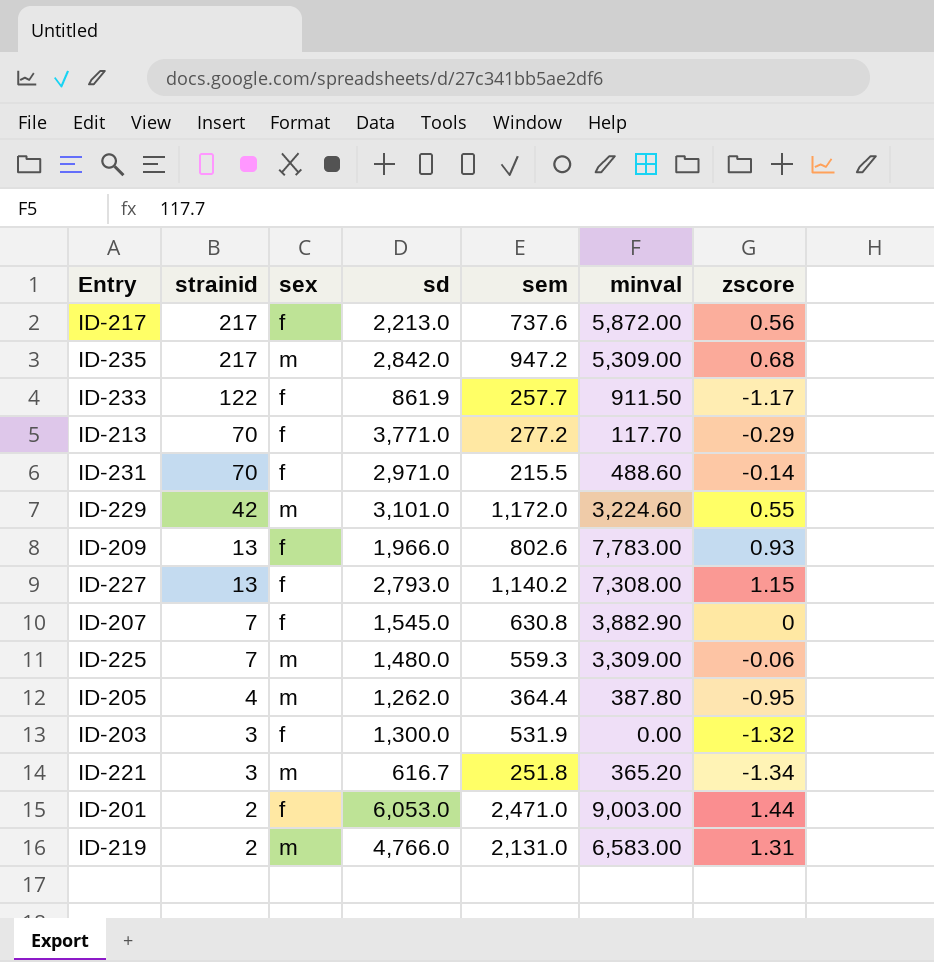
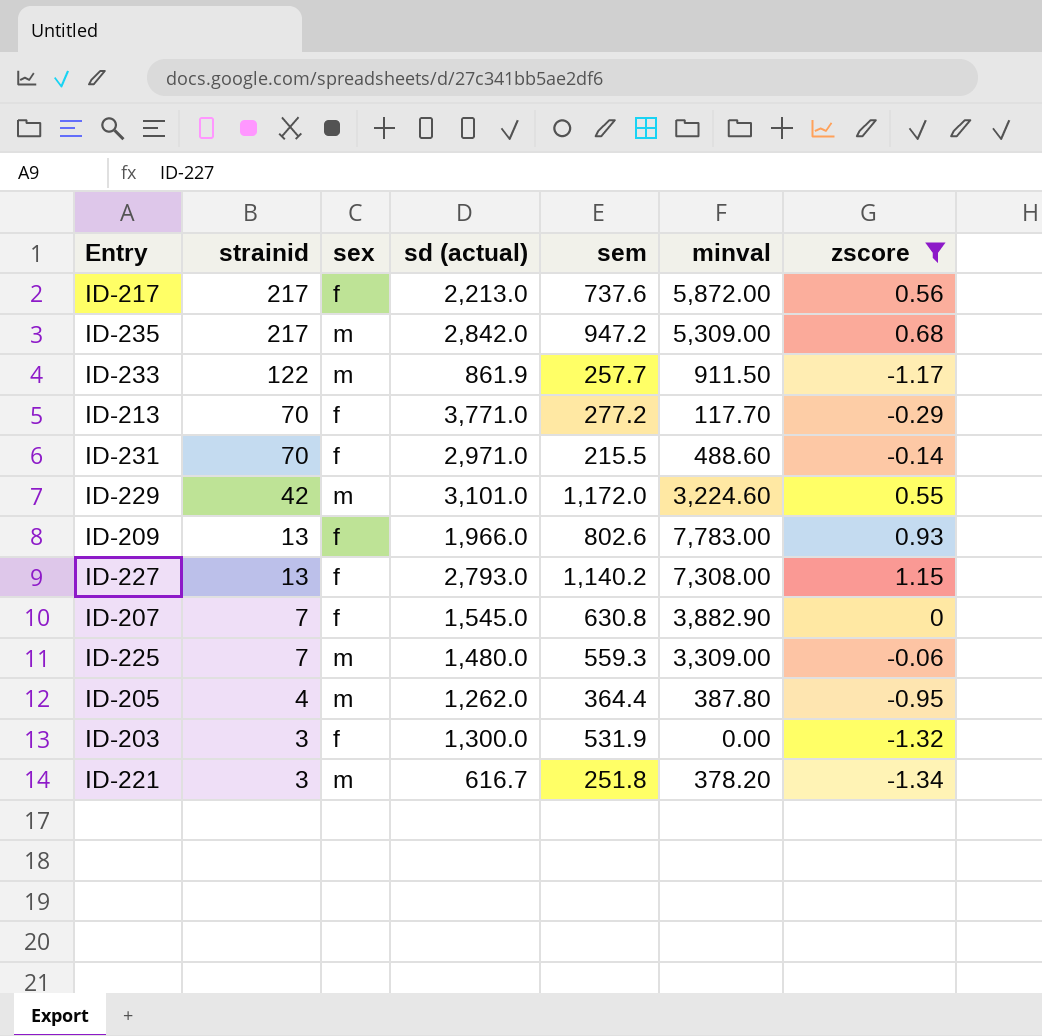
filter: none -> zscore <= 1.15
column name: sd -> sd (actual)
ID-233 | sex: f -> m
ID-221 | minval: 365.20 -> 378.20

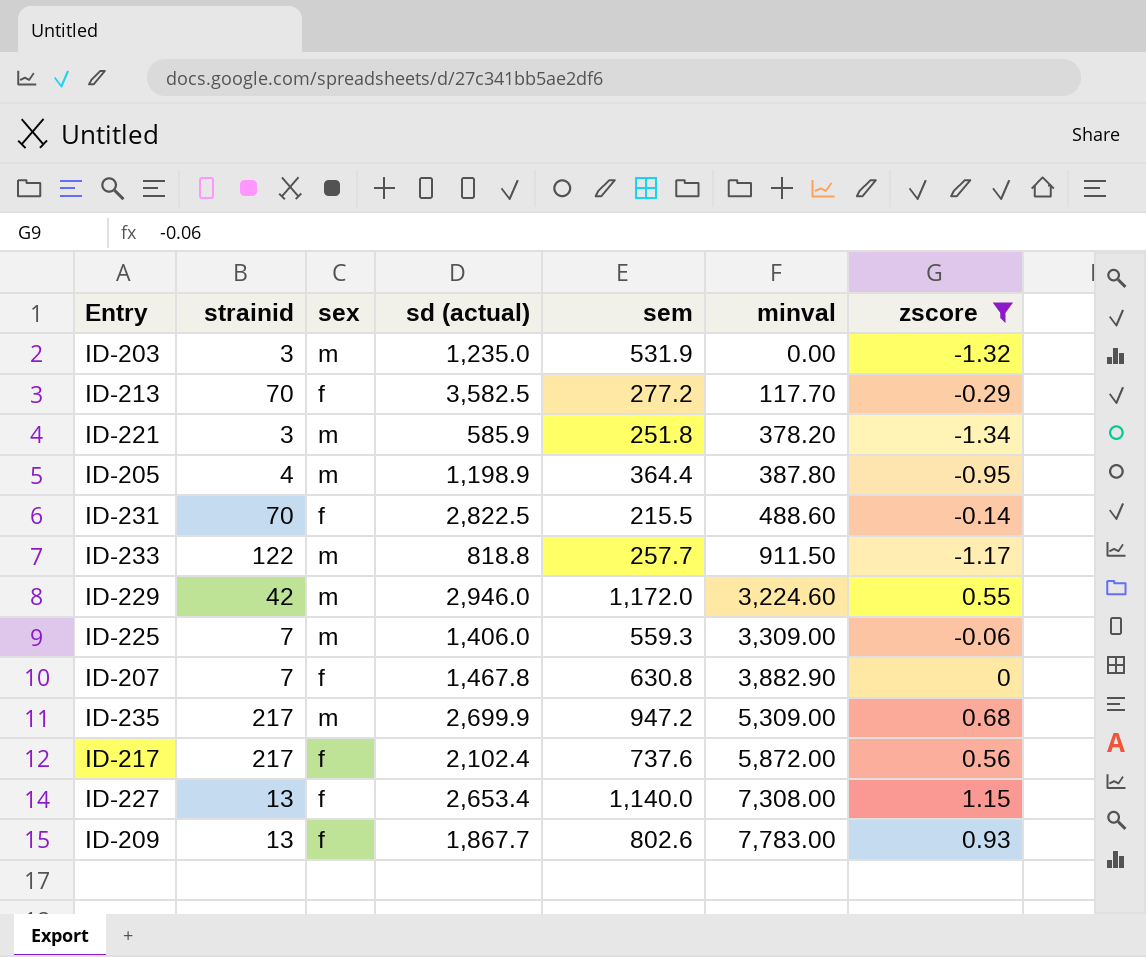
row order: strainid descending -> minval ascending
ID-203 | sex: f -> m
ID-203 | sd (actual): 1,300.0 -> 1,235.0
ID-213 | sd (actual): 3,771.0 -> 3,582.5
ID-221 | sd (actual): 616.7 -> 585.9
ID-205 | sd (actual): 1,262.0 -> 1,198.9
ID-231 | sd (actual): 2,971.0 -> 2,822.5
ID-233 | sd (actual): 861.9 -> 818.8
ID-229 | sd (actual): 3,101.0 -> 2,946.0
ID-225 | sd (actual): 1,480.0 -> 1,406.0
ID-207 | sd (actual): 1,545.0 -> 1,467.8
ID-235 | sd (actual): 2,842.0 -> 2,699.9
ID-217 | sd (actual): 2,213.0 -> 2,102.4
ID-227 | sd (actual): 2,793.0 -> 2,653.4
ID-227 | sem: 1,140.2 -> 1,140.0
ID-209 | sd (actual): 1,966.0 -> 1,867.7

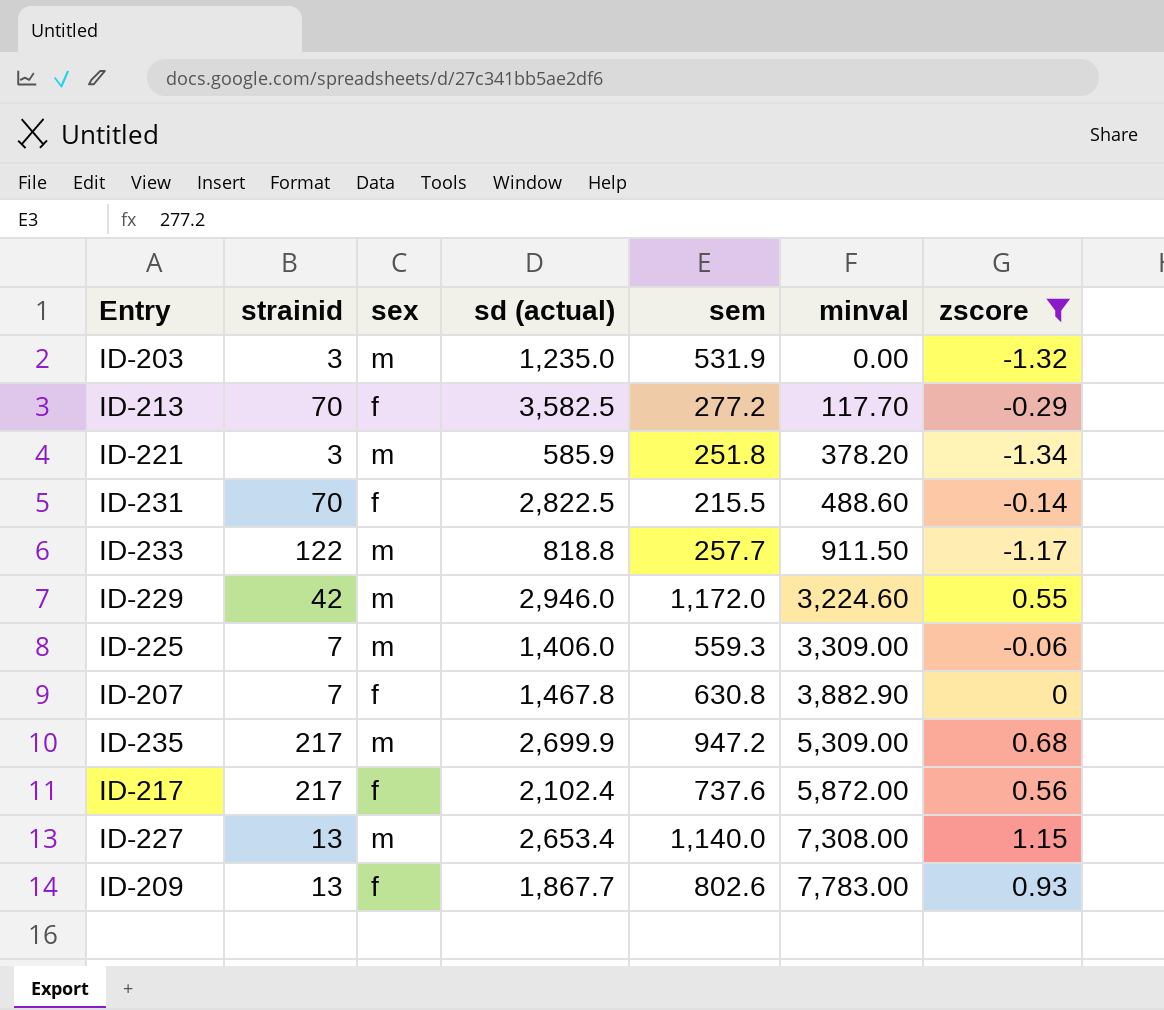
row ID-205: 4 | m | 1,198.9 | 364.4 | 387.80 | -0.95 -> none
ID-227 | sex: f -> m

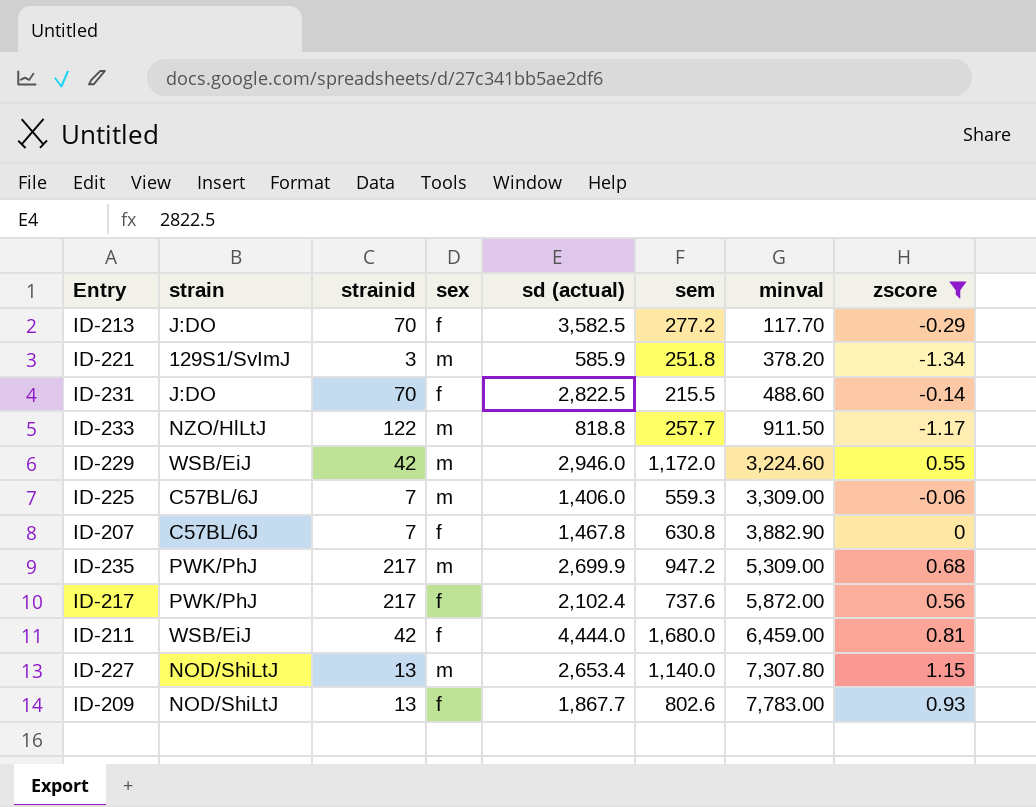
column strain | position: none -> 2
row ID-203: 3 | m | 1,235.0 | 531.9 | 0.00 | -1.32 -> none
row ID-211: none -> WSB/EiJ | 42 | f | 4,444.0 | 1,680.0 | 6,459.00 | 0.81
ID-227 | minval: 7,308.00 -> 7,307.80

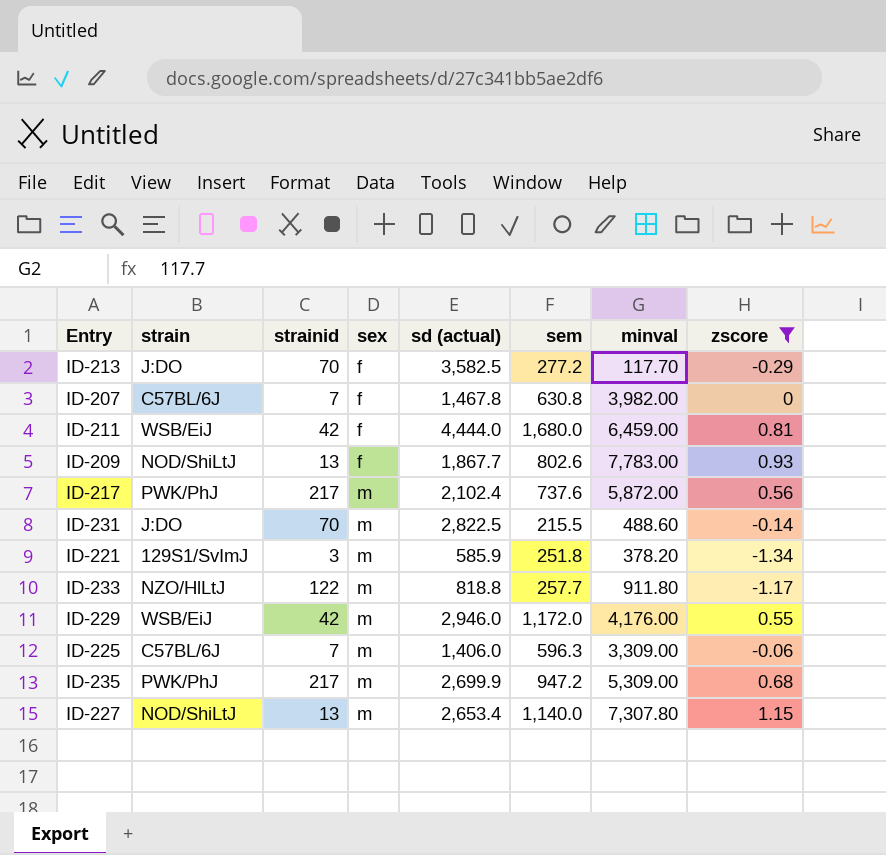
row order: minval ascending -> sex ascending
ID-207 | minval: 3,882.90 -> 3,982.00
ID-217 | sex: f -> m
ID-231 | sex: f -> m
ID-233 | minval: 911.50 -> 911.80
ID-229 | minval: 3,224.60 -> 4,176.00
ID-225 | sem: 559.3 -> 596.3

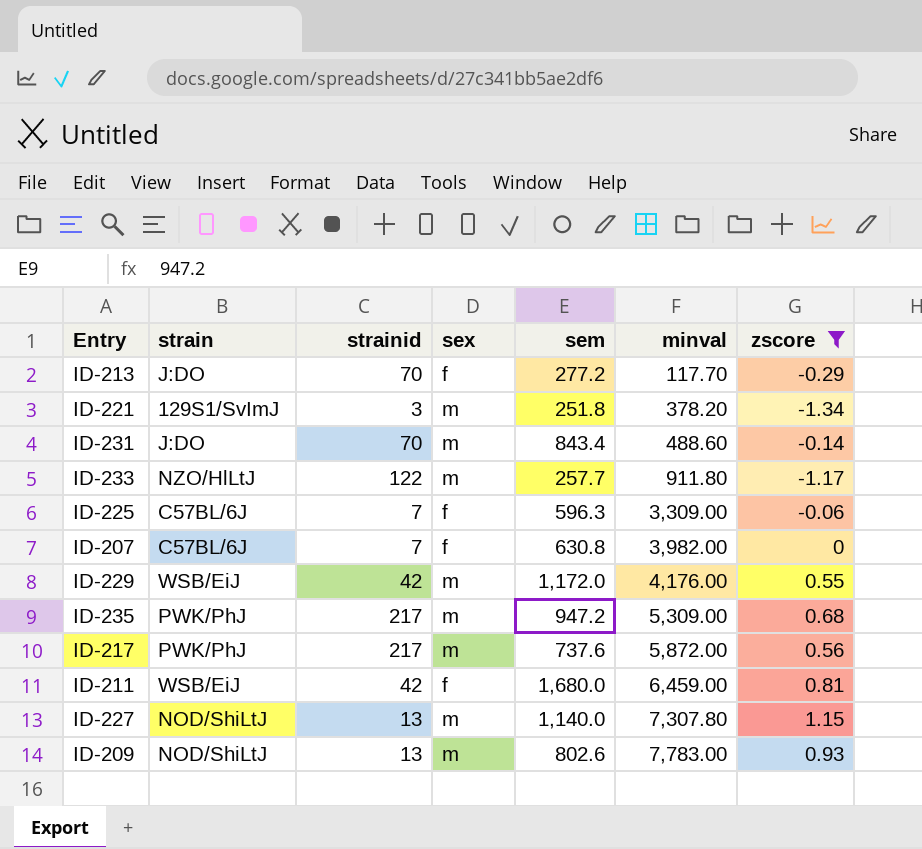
row order: sex ascending -> minval ascending
column sd (actual) | position: 5 -> none
ID-231 | sem: 215.5 -> 843.4
ID-225 | sex: m -> f
ID-209 | sex: f -> m

